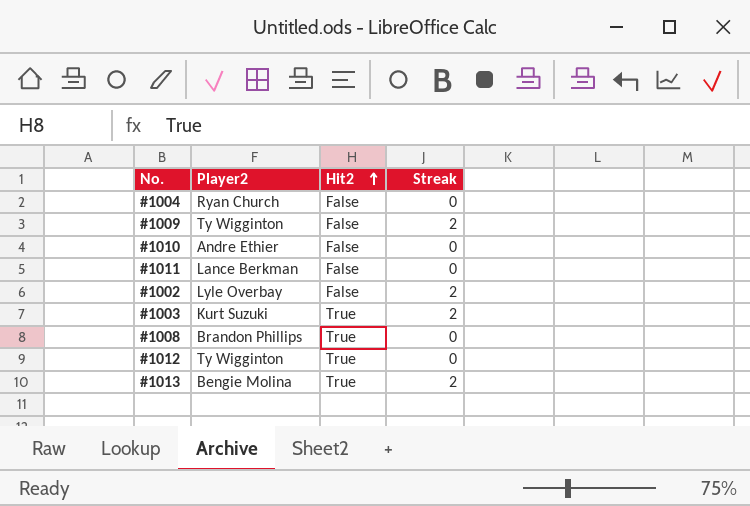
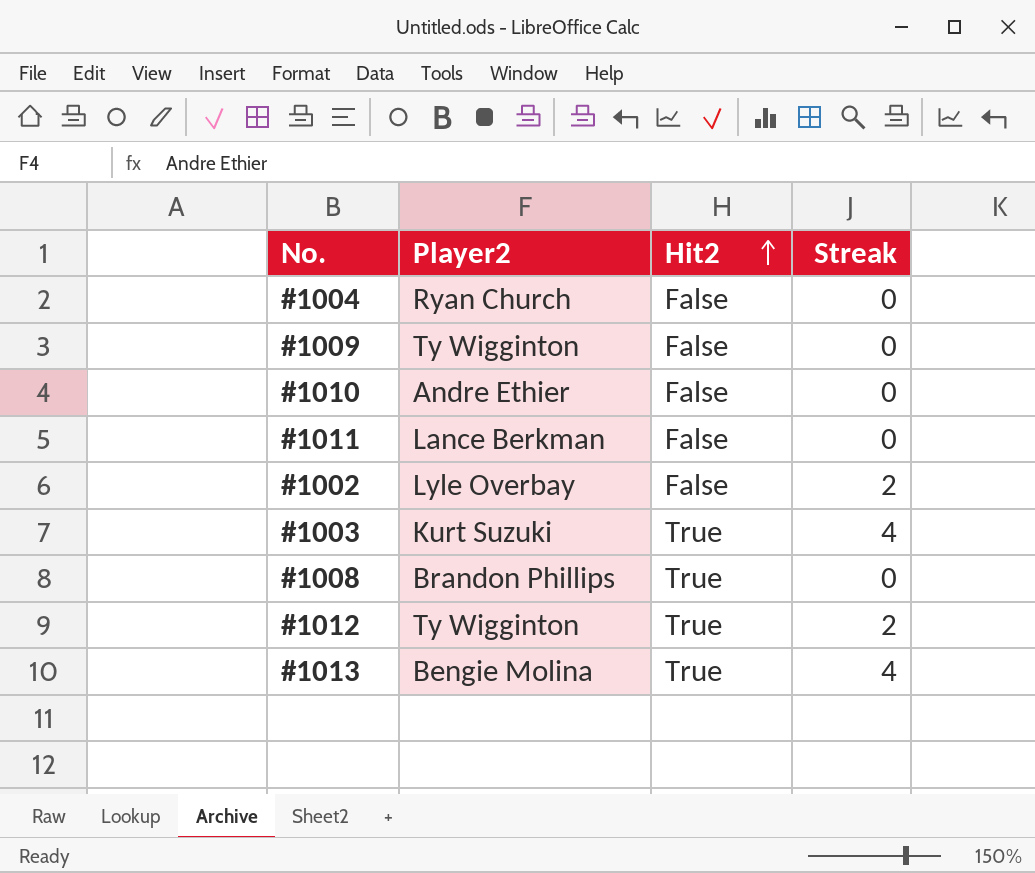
#1009 | Streak: 2 -> 0
#1003 | Streak: 2 -> 4
#1012 | Streak: 0 -> 2
#1013 | Streak: 2 -> 4

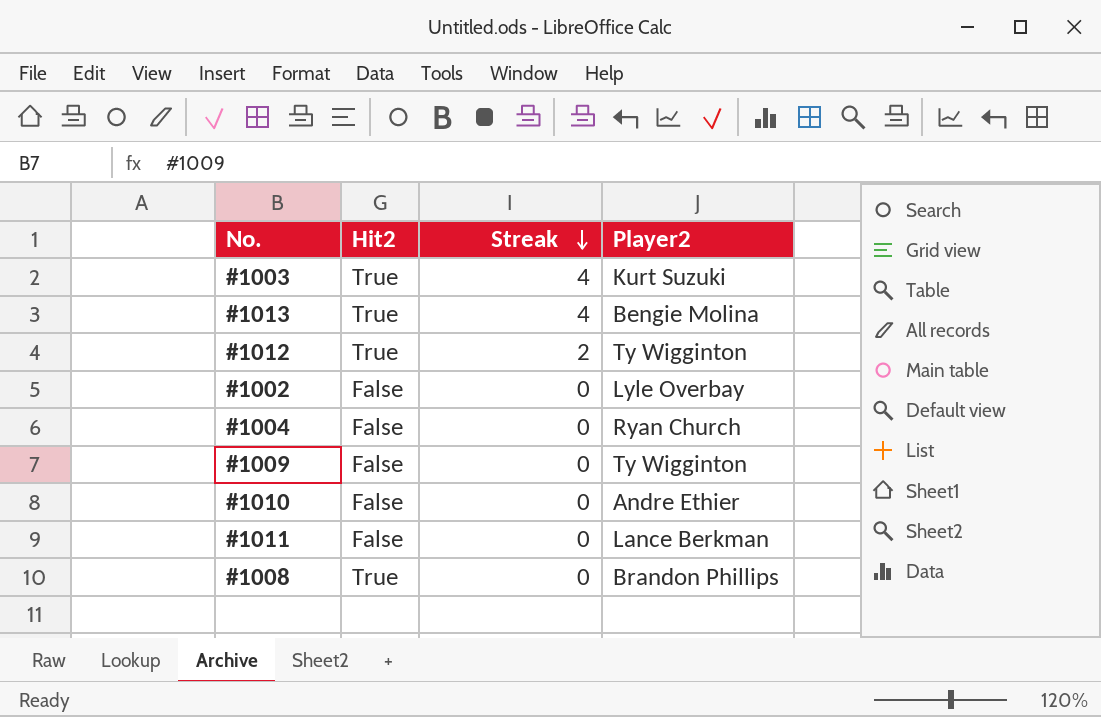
row order: Hit2 ascending -> Streak descending
column Player2 | position: 2 -> 4
#1002 | Streak: 2 -> 0

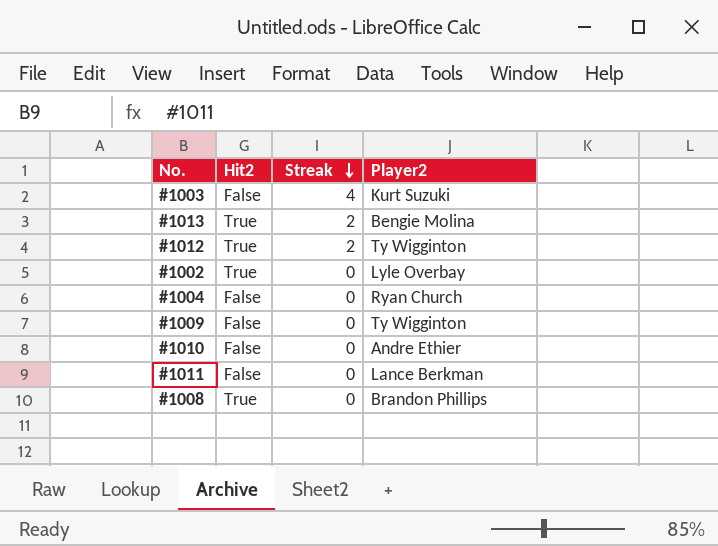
#1003 | Hit2: True -> False
#1013 | Streak: 4 -> 2
#1002 | Hit2: False -> True

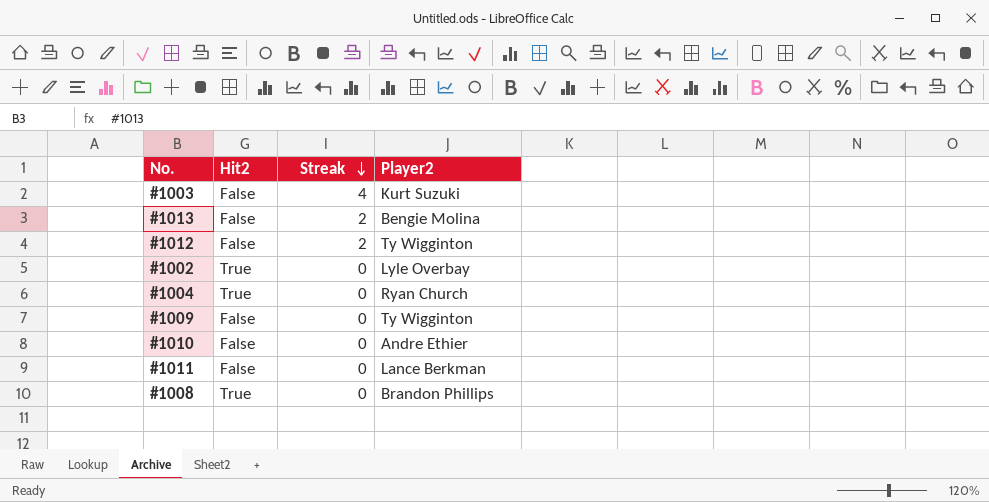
#1013 | Hit2: True -> False
#1012 | Hit2: True -> False
#1004 | Hit2: False -> True

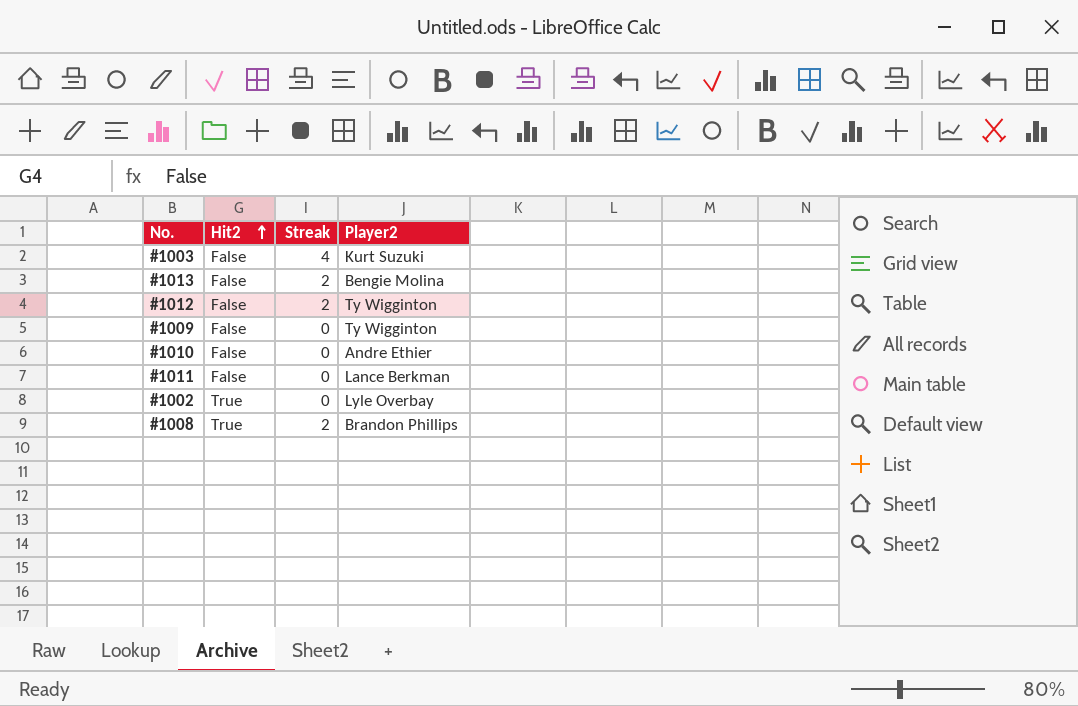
row order: Streak descending -> Hit2 ascending
row #1004: True | 0 | Ryan Church -> none
#1008 | Streak: 0 -> 2

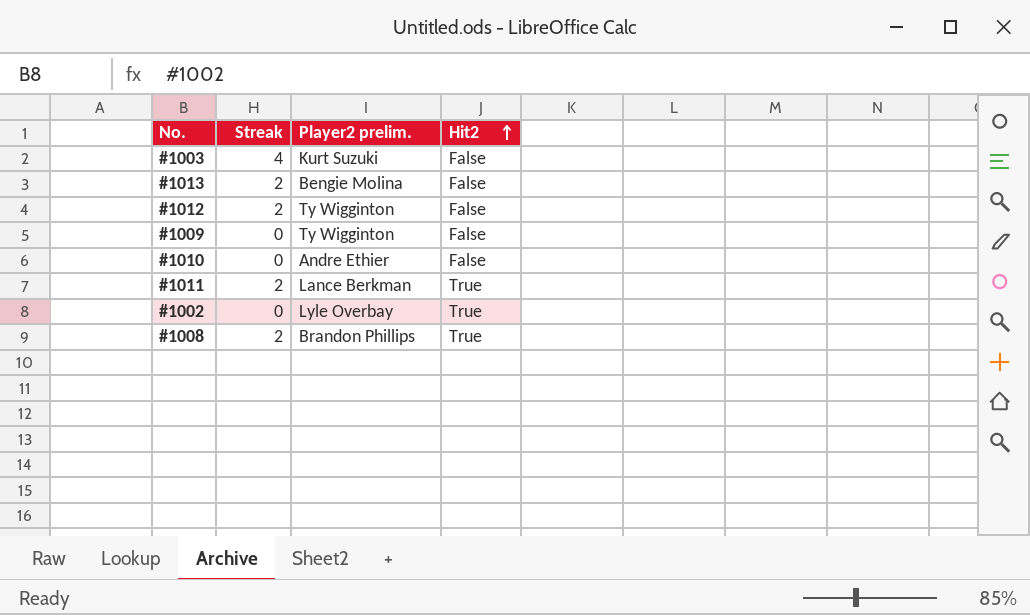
column name: Player2 -> Player2 prelim.
column Hit2 | position: 2 -> 4
#1011 | Streak: 0 -> 2
#1011 | Hit2: False -> True

